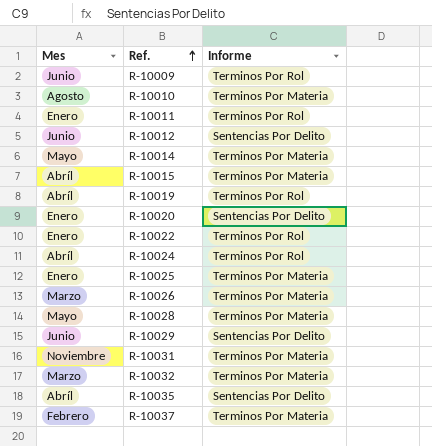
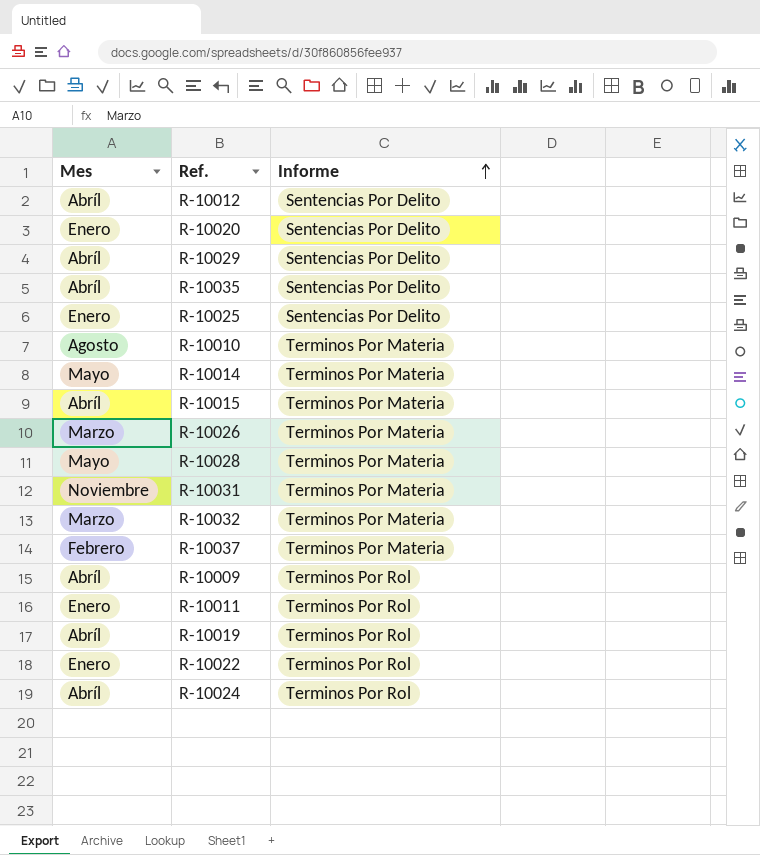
row order: Ref. ascending -> Informe ascending
R-10012 | Mes: Junio -> Abríl
R-10029 | Mes: Junio -> Abríl
R-10025 | Informe: Terminos Por Materia -> Sentencias Por Delito
R-10009 | Mes: Junio -> Abríl

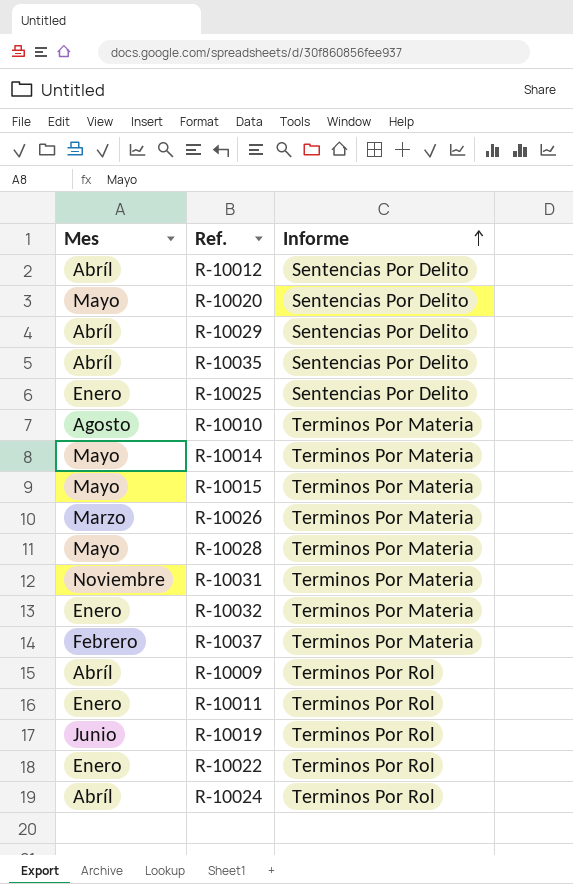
R-10020 | Mes: Enero -> Mayo
R-10015 | Mes: Abríl -> Mayo
R-10032 | Mes: Marzo -> Enero
R-10019 | Mes: Abríl -> Junio

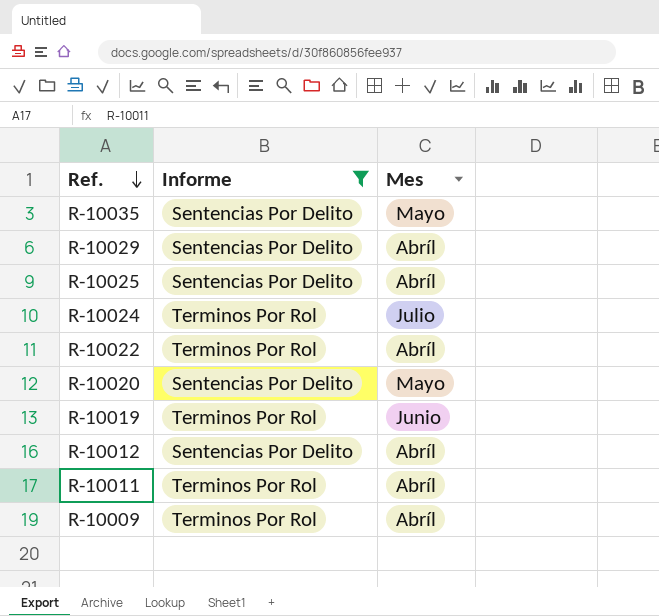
filter: none -> Informe != Terminos Por Materia
row order: Informe ascending -> Ref. descending
column Mes | position: 1 -> 3
R-10035 | Mes: Abríl -> Mayo
R-10025 | Mes: Enero -> Abríl
R-10024 | Mes: Abríl -> Julio
R-10022 | Mes: Enero -> Abríl
R-10011 | Mes: Enero -> Abríl

